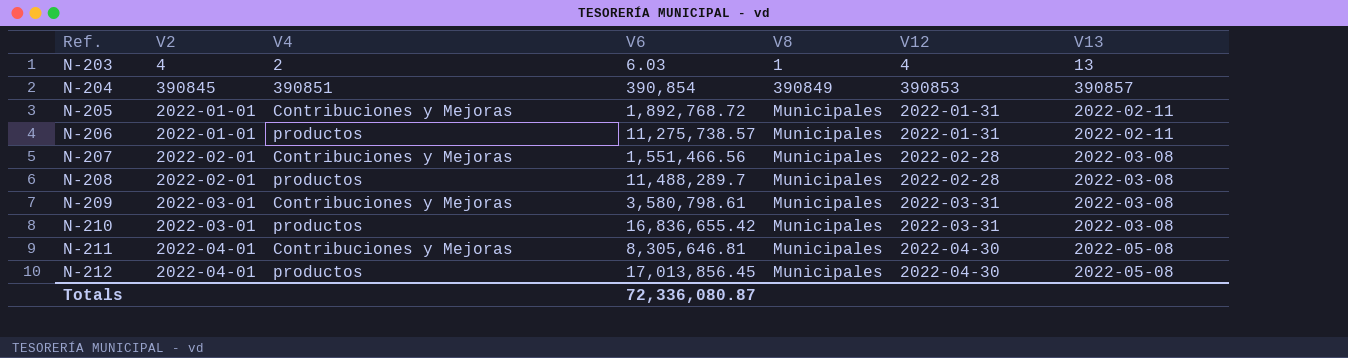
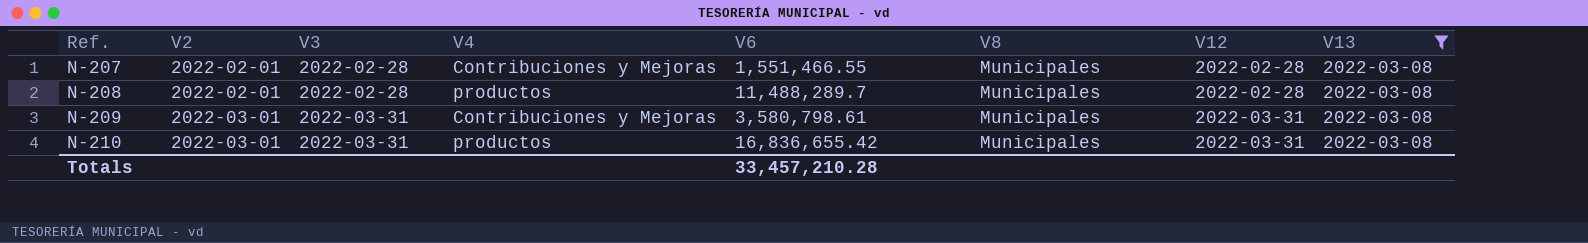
filter: none -> V13 = 2022-03-08
column V3 | position: none -> 3
N-207 | V6: 1,551,466.56 -> 1,551,466.55
Totals | V6: 72,336,080.87 -> 33,457,210.28

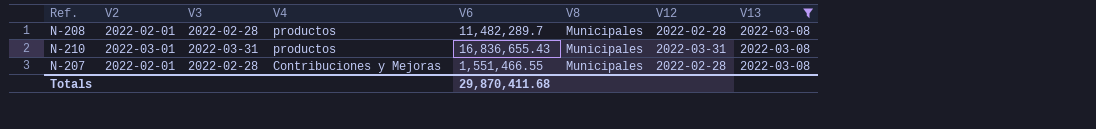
row order: Ref. ascending -> V4 descending
row N-209: 2022-03-01 | 2022-03-31 | Contribuciones y Mejoras | 3,580,798.61 | Municipales | 2022-03-31 | 2022-03-08 -> none
N-208 | V6: 11,488,289.7 -> 11,482,289.7
N-210 | V6: 16,836,655.42 -> 16,836,655.43
Totals | V6: 33,457,210.28 -> 29,870,411.68

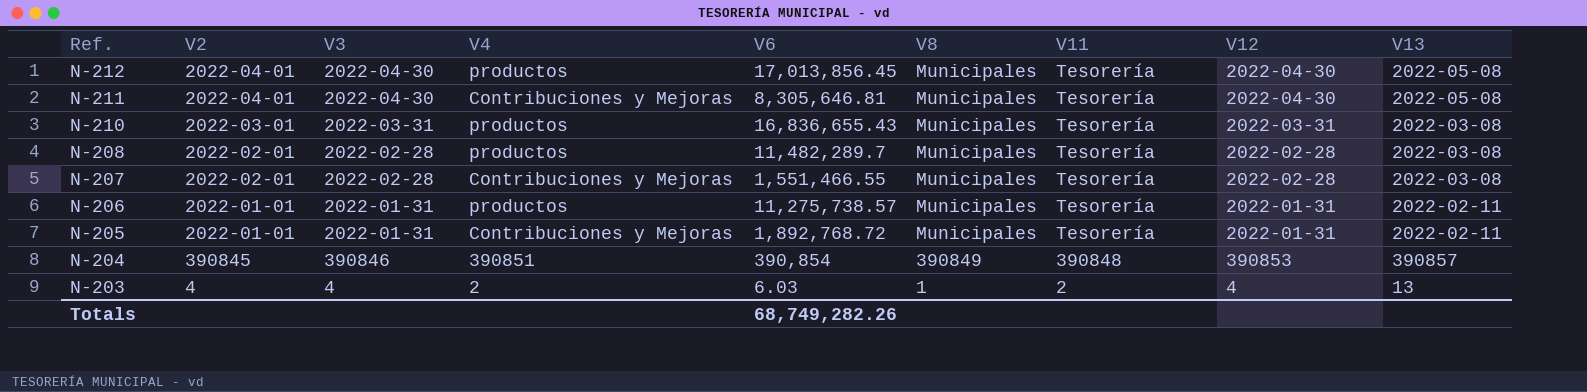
filter: V13 = 2022-03-08 -> none
row order: V4 descending -> Ref. descending
column V11 | position: none -> 7
Totals | V6: 29,870,411.68 -> 68,749,282.26

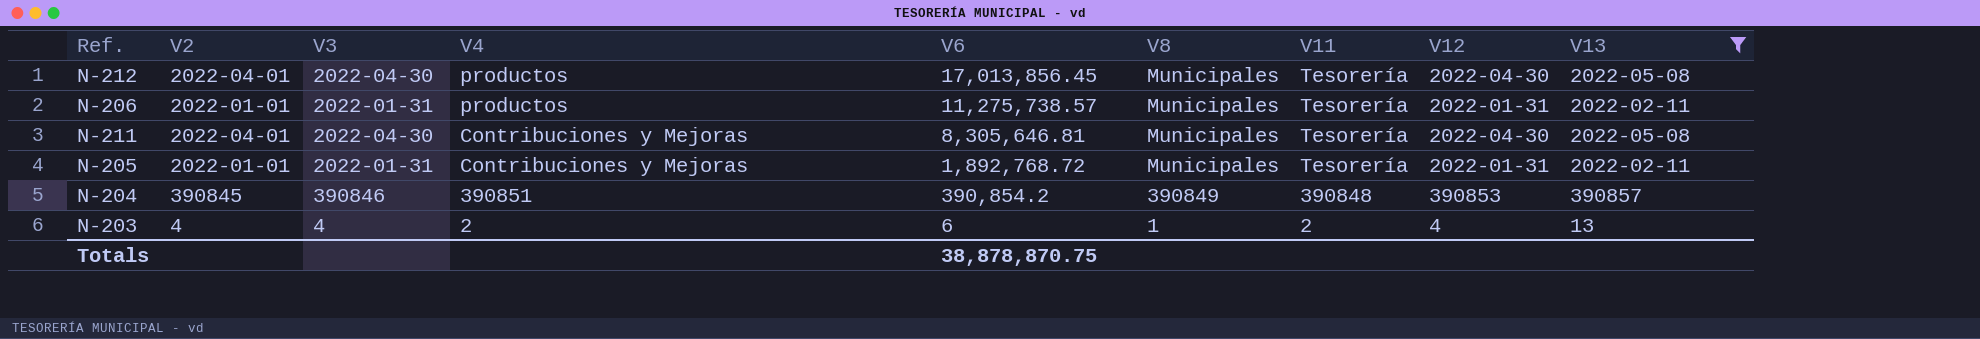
filter: none -> V13 != 2022-03-08
row order: Ref. descending -> V4 descending
N-204 | V6: 390,854 -> 390,854.2
N-203 | V6: 6.03 -> 6
Totals | V6: 68,749,282.26 -> 38,878,870.75

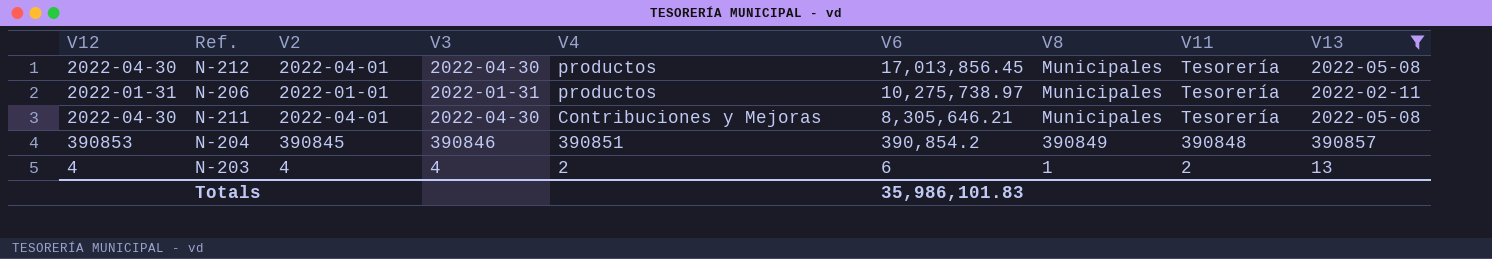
column V12 | position: 8 -> 1
row N-205: 2022-01-01 | 2022-01-31 | Contribuciones y Mejoras | 1,892,768.72 | Municipales | Tesorería | 2022-01-31 | 2022-02-11 -> none
N-206 | V6: 11,275,738.57 -> 10,275,738.97
N-211 | V6: 8,305,646.81 -> 8,305,646.21
Totals | V6: 38,878,870.75 -> 35,986,101.83

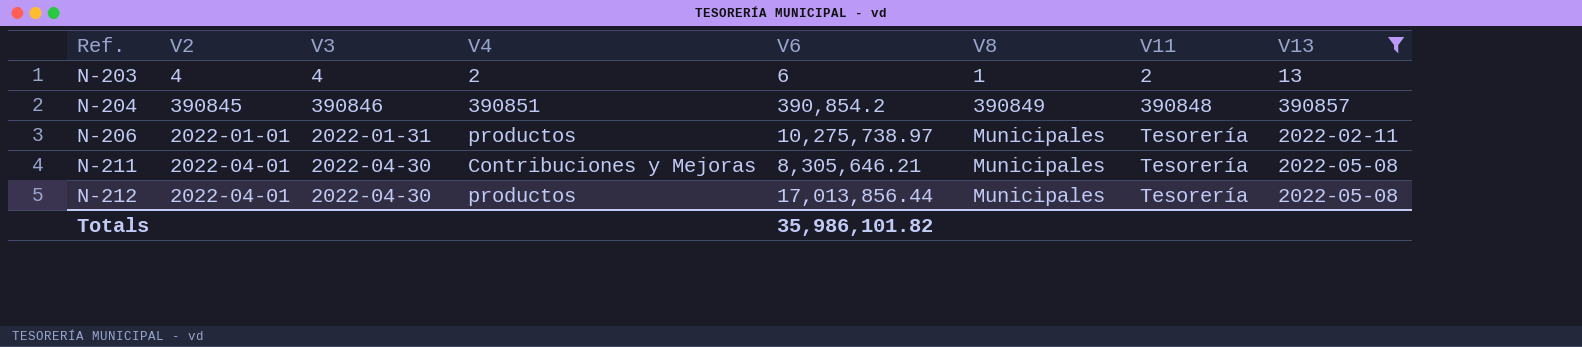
row order: V4 descending -> Ref. ascending
column V12 | position: 1 -> none
N-212 | V6: 17,013,856.45 -> 17,013,856.44
Totals | V6: 35,986,101.83 -> 35,986,101.82

